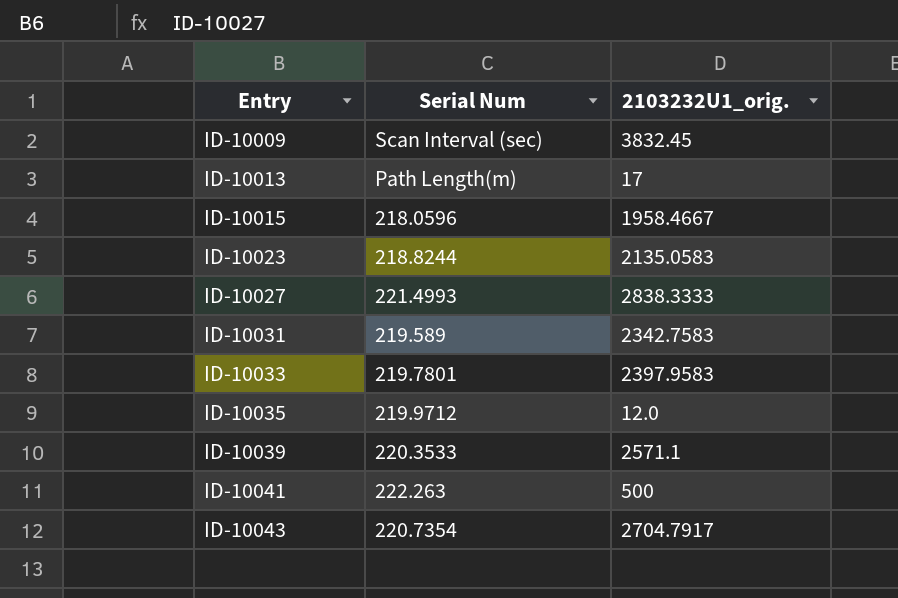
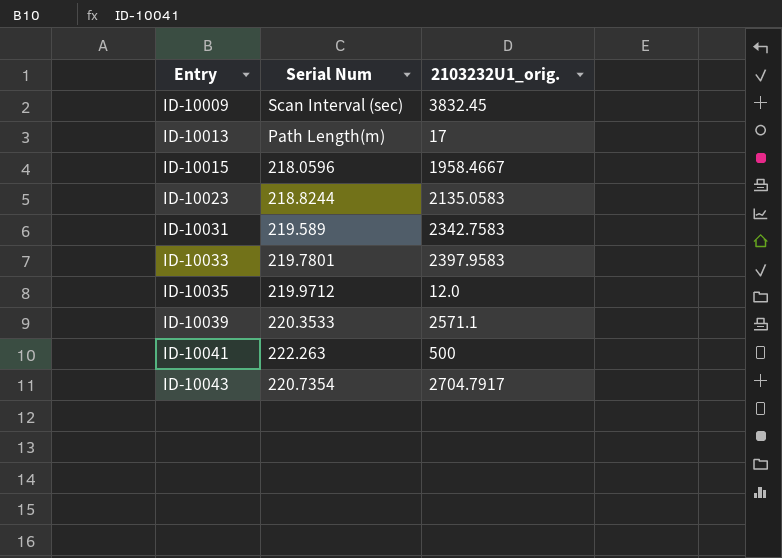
row ID-10027: 221.4993 | 2838.3333 -> none

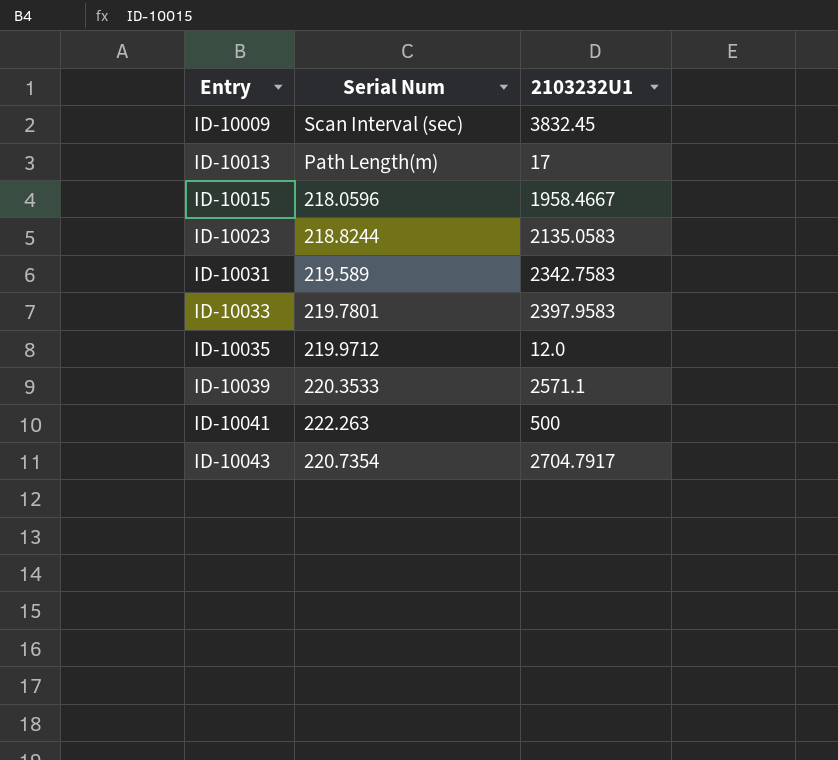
column name: 2103232U1_orig. -> 2103232U1

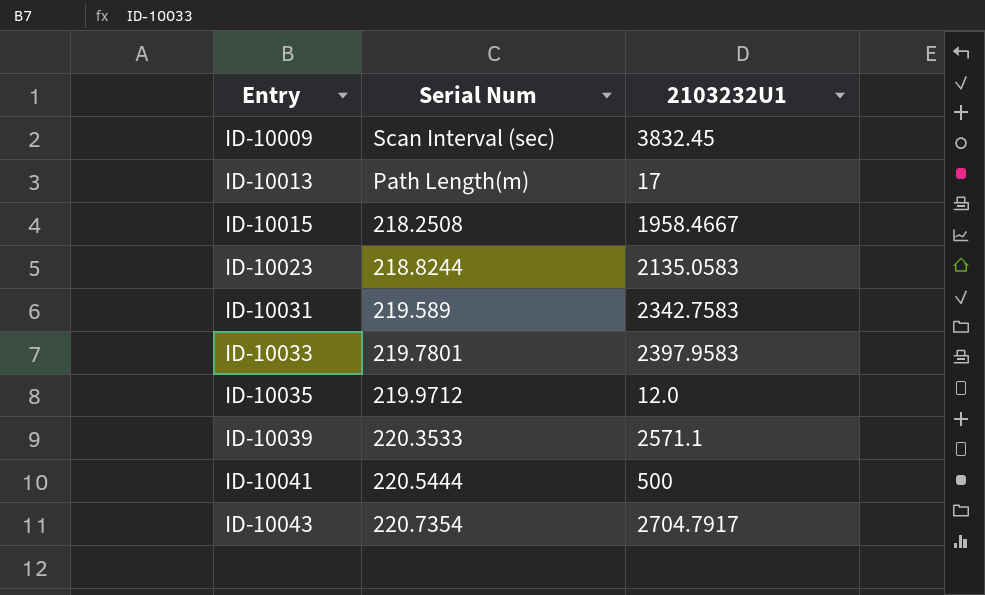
ID-10015 | Serial Num: 218.0596 -> 218.2508
ID-10041 | Serial Num: 222.263 -> 220.5444

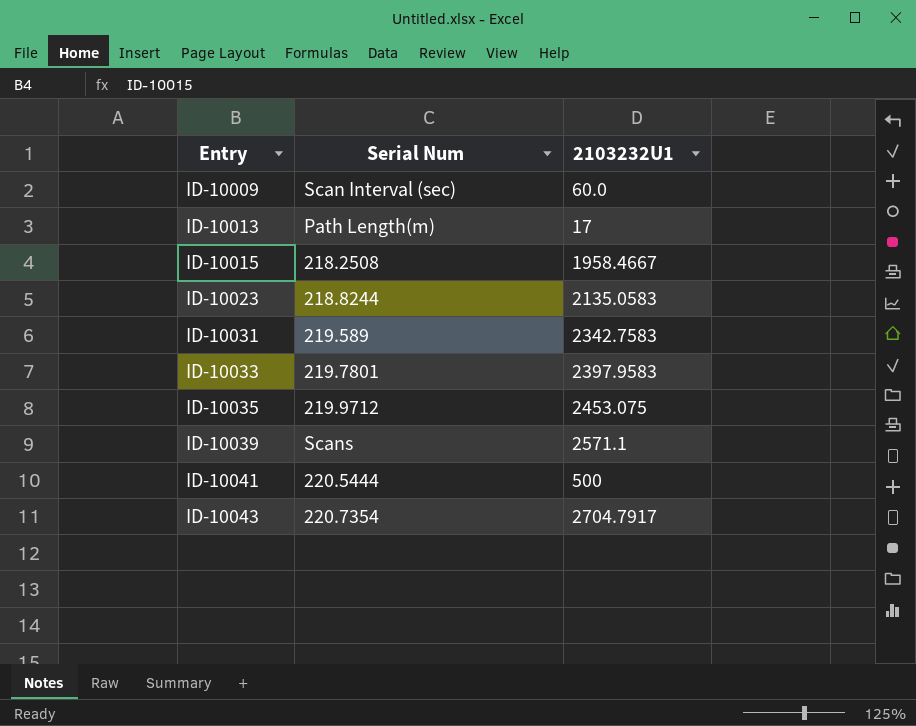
ID-10009 | 2103232U1: 3832.45 -> 60.0
ID-10035 | 2103232U1: 12.0 -> 2453.075
ID-10039 | Serial Num: 220.3533 -> Scans

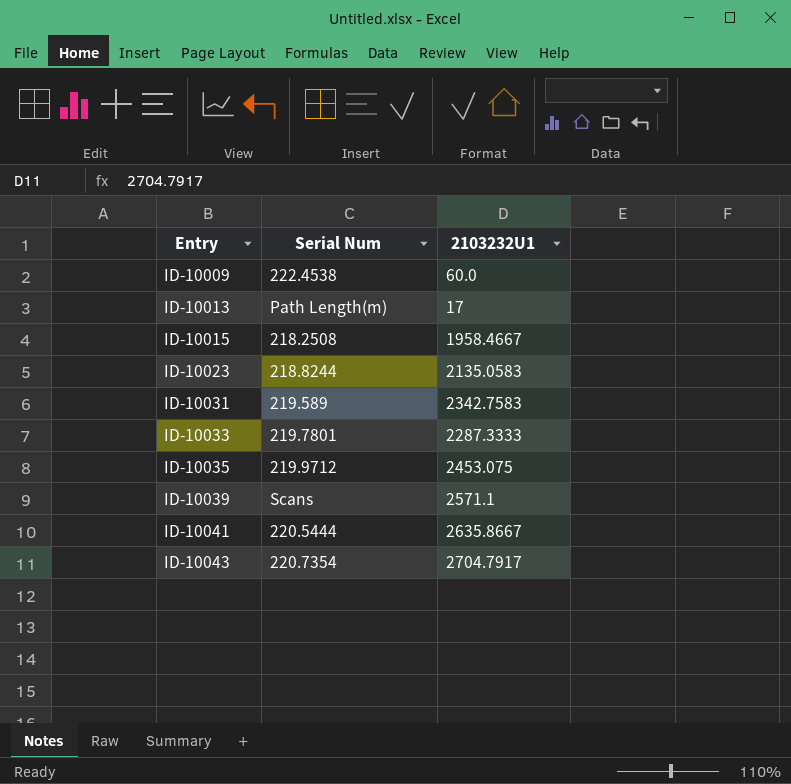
ID-10009 | Serial Num: Scan Interval (sec) -> 222.4538
ID-10033 | 2103232U1: 2397.9583 -> 2287.3333
ID-10041 | 2103232U1: 500 -> 2635.8667

